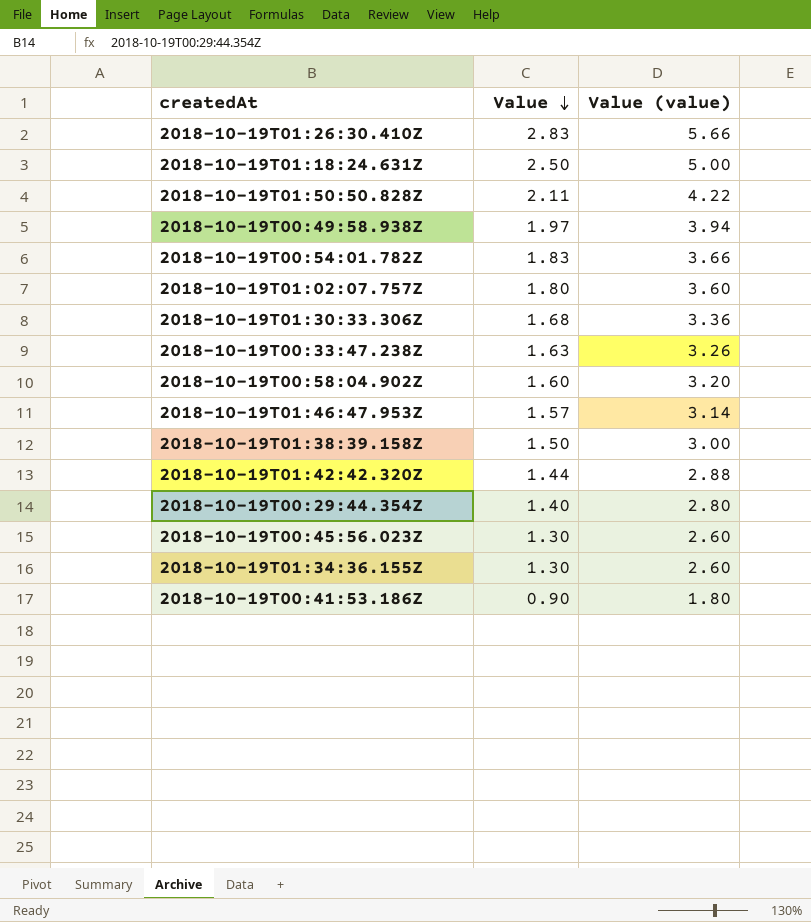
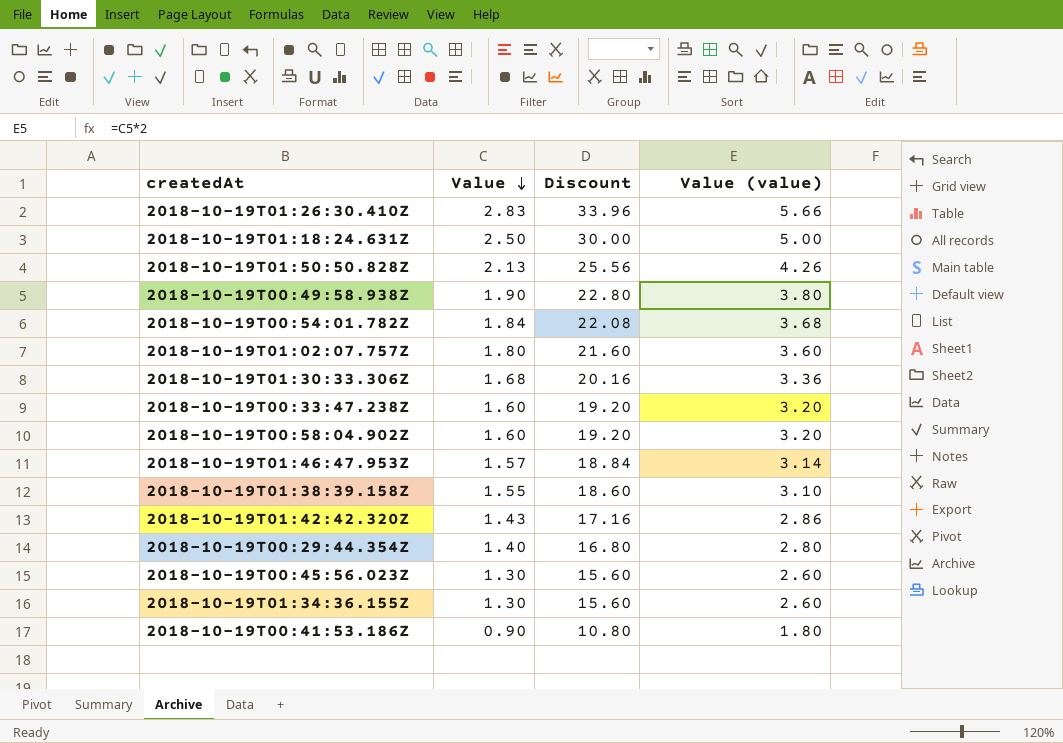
column Discount | formula: none -> [Value] * 12
2018-10-19T01:50:50.828Z | Value: 2.11 -> 2.13
2018-10-19T01:50:50.828Z | Value (value): 4.22 -> 4.26
2018-10-19T00:49:58.938Z | Value: 1.97 -> 1.90
2018-10-19T00:49:58.938Z | Value (value): 3.94 -> 3.80
2018-10-19T00:54:01.782Z | Value: 1.83 -> 1.84
2018-10-19T00:54:01.782Z | Value (value): 3.66 -> 3.68
2018-10-19T00:33:47.238Z | Value: 1.63 -> 1.60
2018-10-19T00:33:47.238Z | Value (value): 3.26 -> 3.20
2018-10-19T01:38:39.158Z | Value: 1.50 -> 1.55
2018-10-19T01:38:39.158Z | Value (value): 3.00 -> 3.10
2018-10-19T01:42:42.320Z | Value: 1.44 -> 1.43
2018-10-19T01:42:42.320Z | Value (value): 2.88 -> 2.86

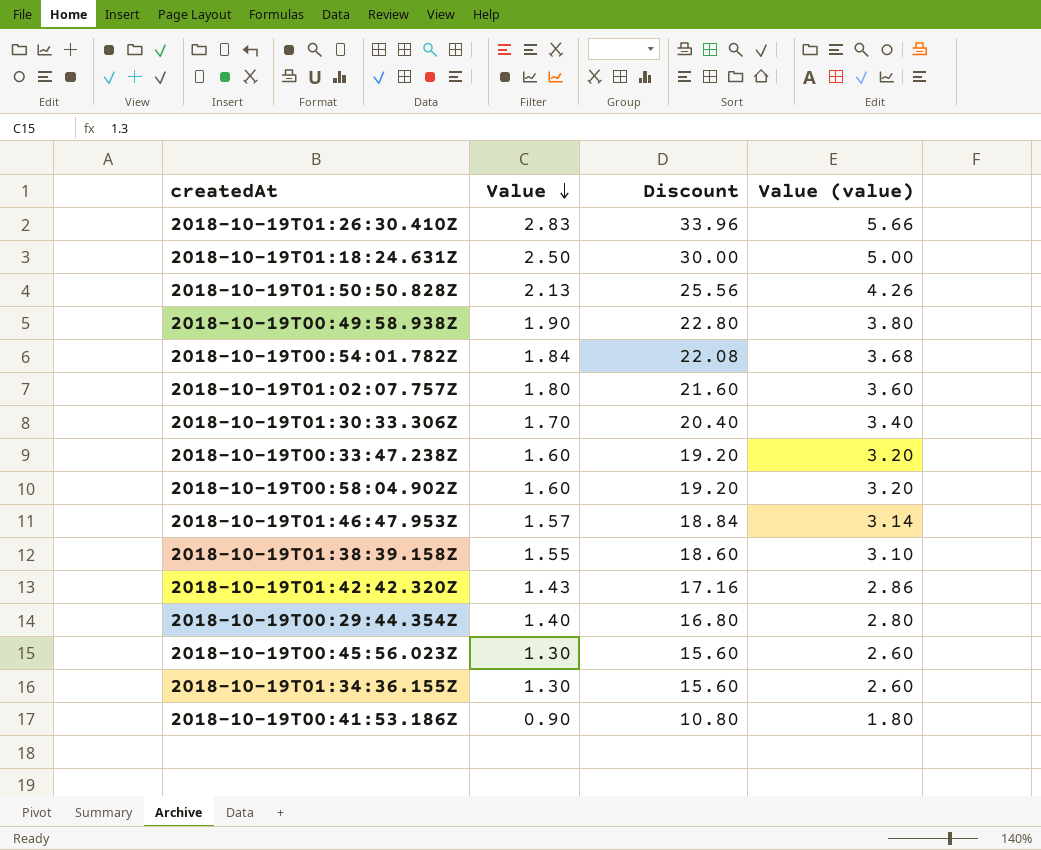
2018-10-19T01:30:33.306Z | Value: 1.68 -> 1.70
2018-10-19T01:30:33.306Z | Discount: 20.16 -> 20.40
2018-10-19T01:30:33.306Z | Value (value): 3.36 -> 3.40

